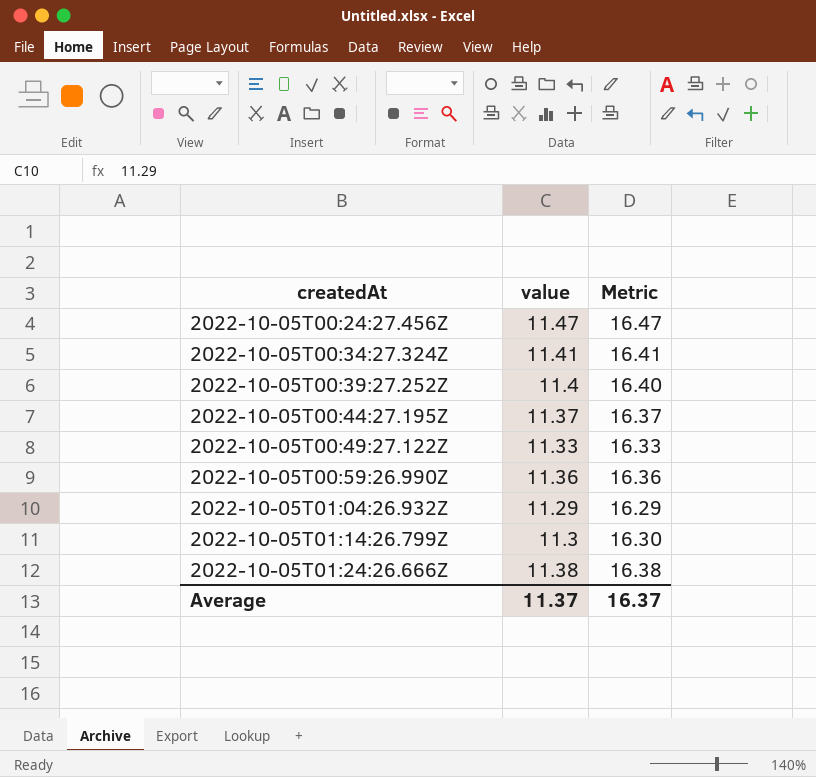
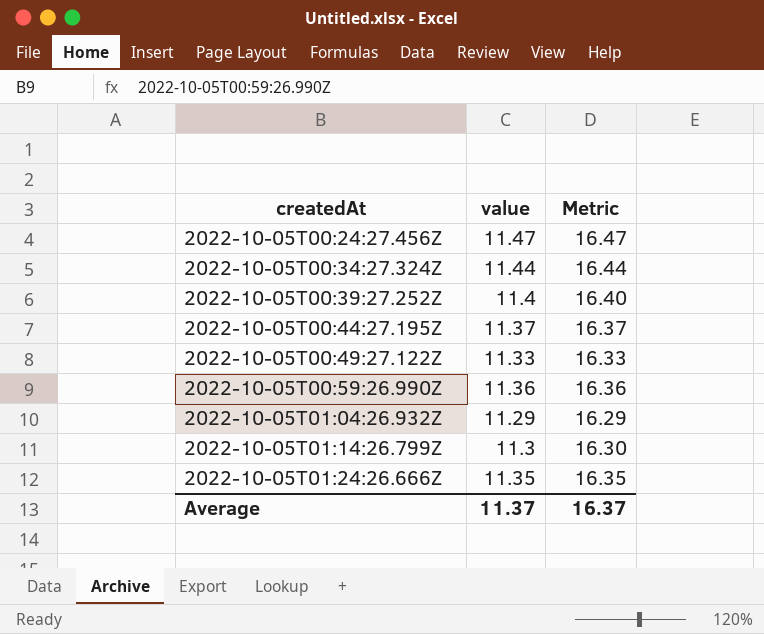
2022-10-05T00:34:27.324Z | value: 11.41 -> 11.44
2022-10-05T00:34:27.324Z | Metric: 16.41 -> 16.44
2022-10-05T01:24:26.666Z | value: 11.38 -> 11.35
2022-10-05T01:24:26.666Z | Metric: 16.38 -> 16.35

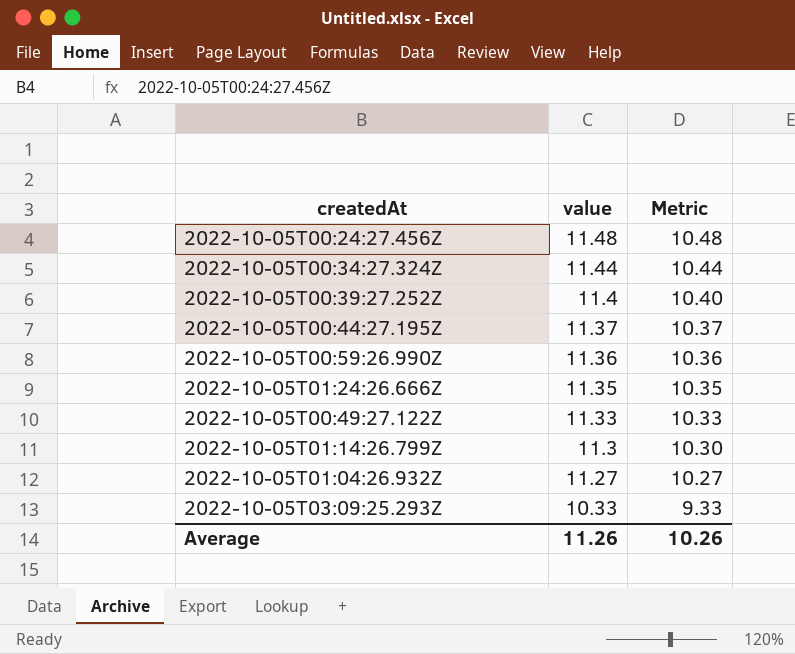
row order: createdAt ascending -> value descending
column Metric | formula: [value] + 5 -> [value] - 1
2022-10-05T00:24:27.456Z | value: 11.47 -> 11.48
2022-10-05T01:04:26.932Z | value: 11.29 -> 11.27
row 2022-10-05T03:09:25.293Z: none -> 10.33 | 9.33
Average | value: 11.37 -> 11.26
Average | Metric: 16.37 -> 10.26

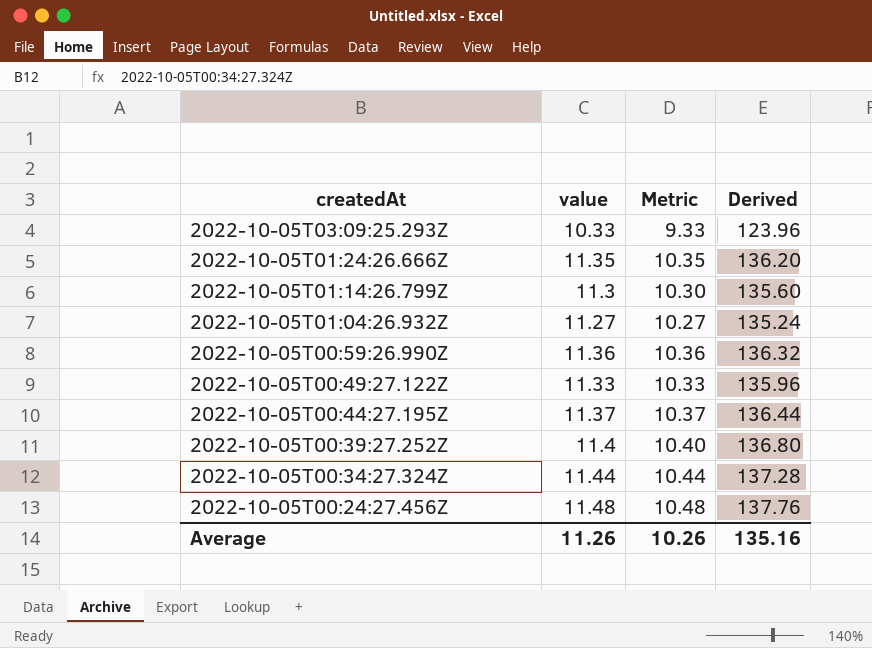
row order: value descending -> createdAt descending
column Derived | formula: none -> [value] * 12

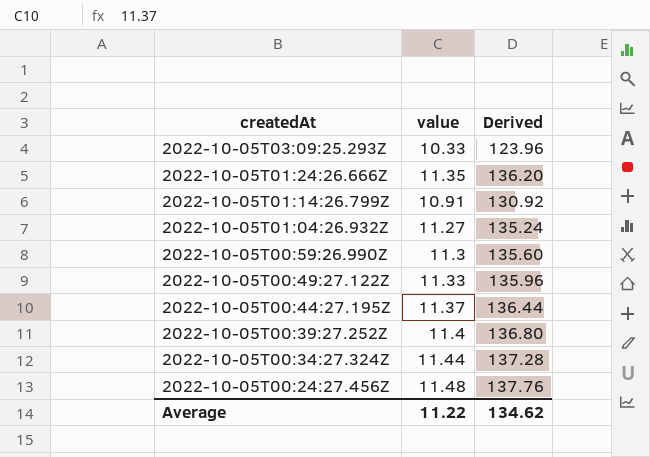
column Metric | formula: [value] - 1 -> none
2022-10-05T01:14:26.799Z | value: 11.3 -> 10.91
2022-10-05T01:14:26.799Z | Derived: 135.60 -> 130.92
2022-10-05T00:59:26.990Z | value: 11.36 -> 11.3
2022-10-05T00:59:26.990Z | Derived: 136.32 -> 135.60
Average | value: 11.26 -> 11.22
Average | Derived: 135.16 -> 134.62

